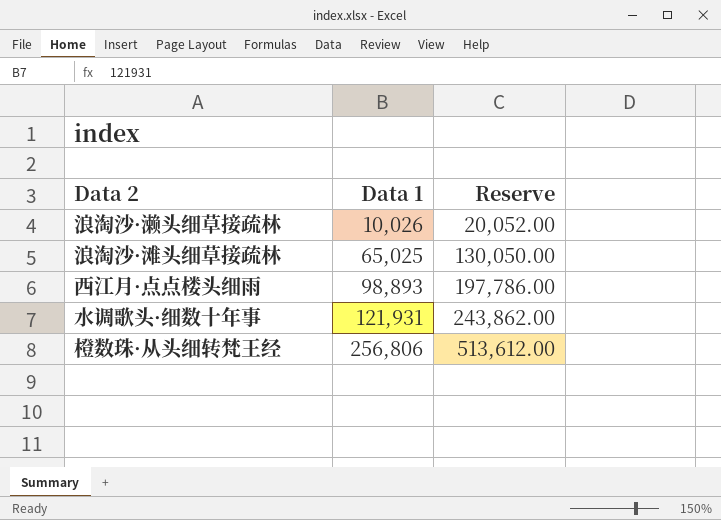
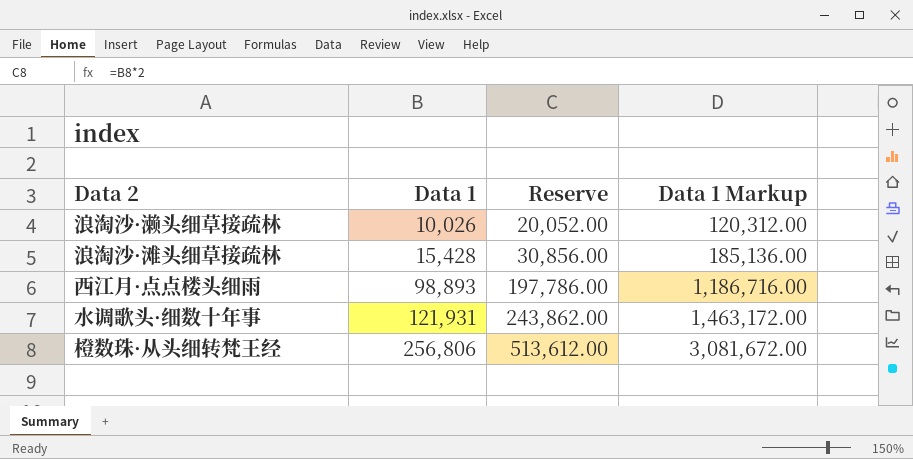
column Data 1 Markup | formula: none -> [Data 1] * 12
浪淘沙·滩头细草接疏林 | Data 1: 65,025 -> 15,428
浪淘沙·滩头细草接疏林 | Reserve: 130,050.00 -> 30,856.00

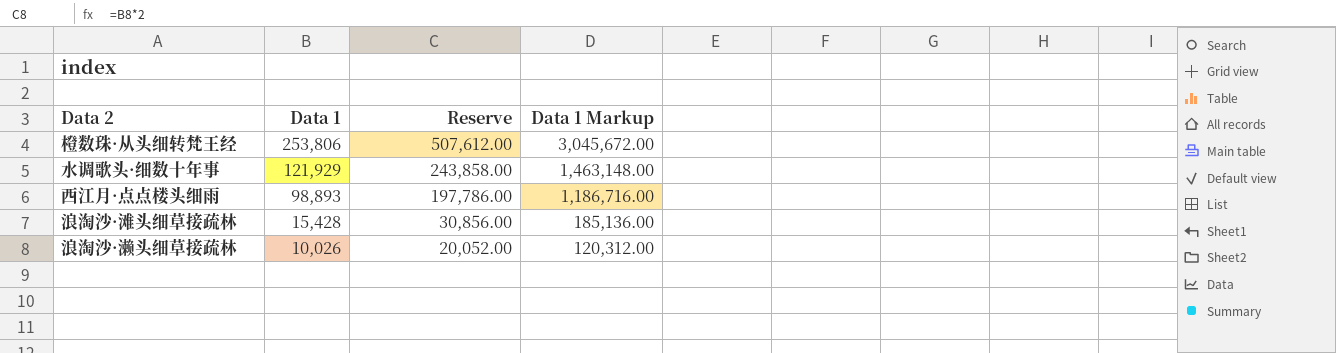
row order: Data 1 ascending -> Data 1 descending
橙数珠·从头细转梵王经 | Data 1: 256,806 -> 253,806
橙数珠·从头细转梵王经 | Reserve: 513,612.00 -> 507,612.00
橙数珠·从头细转梵王经 | Data 1 Markup: 3,081,672.00 -> 3,045,672.00
水调歌头·细数十年事 | Data 1: 121,931 -> 121,929
水调歌头·细数十年事 | Reserve: 243,862.00 -> 243,858.00
水调歌头·细数十年事 | Data 1 Markup: 1,463,172.00 -> 1,463,148.00

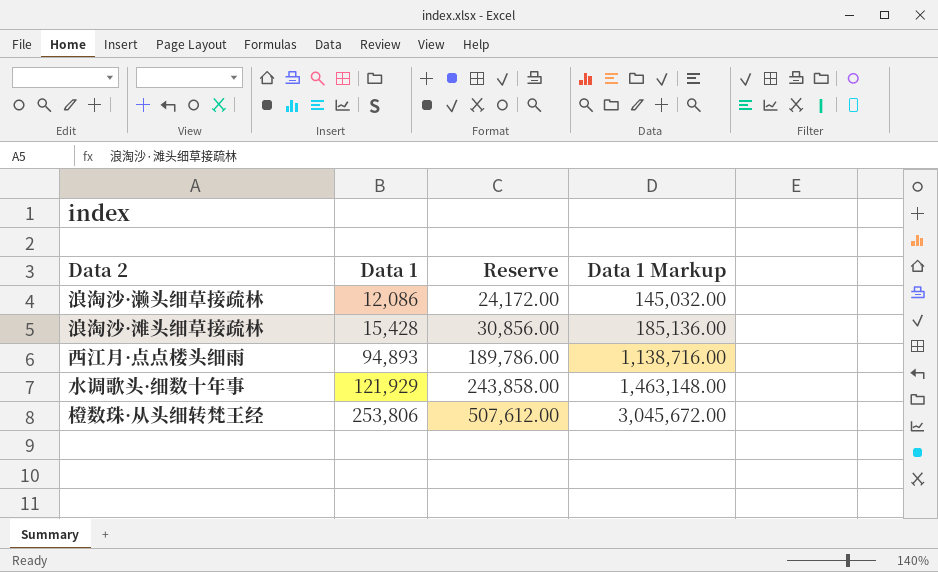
row order: Data 1 descending -> Data 1 ascending
浪淘沙·濑头细草接疏林 | Data 1: 10,026 -> 12,086
浪淘沙·濑头细草接疏林 | Reserve: 20,052.00 -> 24,172.00
浪淘沙·濑头细草接疏林 | Data 1 Markup: 120,312.00 -> 145,032.00
西江月·点点楼头细雨 | Data 1: 98,893 -> 94,893
西江月·点点楼头细雨 | Reserve: 197,786.00 -> 189,786.00
西江月·点点楼头细雨 | Data 1 Markup: 1,186,716.00 -> 1,138,716.00

